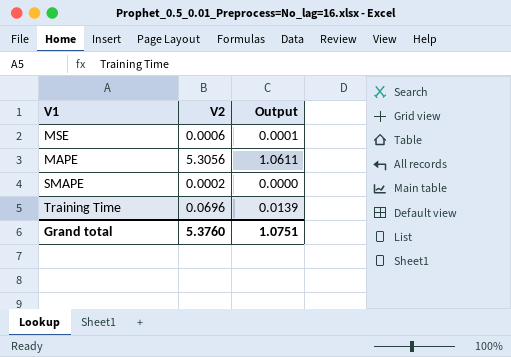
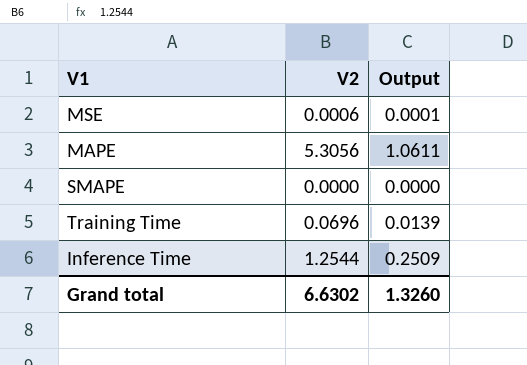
SMAPE | V2: 0.0002 -> 0.0000
row Inference Time: none -> 1.2544 | 0.2509
Grand total | V2: 5.3760 -> 6.6302
Grand total | Output: 1.0751 -> 1.3260

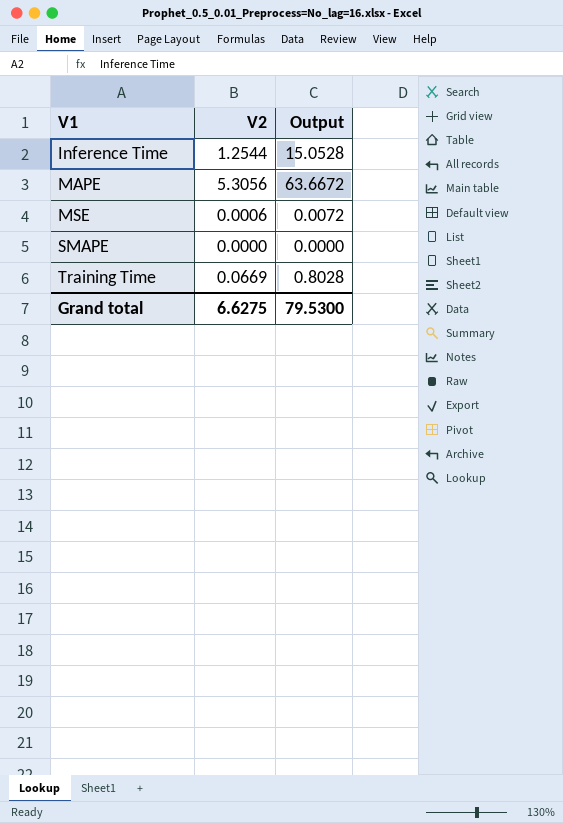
row order: none -> V1 ascending
column Output | formula: [V2] * 0.2 -> [V2] * 12
Training Time | V2: 0.0696 -> 0.0669
Grand total | V2: 6.6302 -> 6.6275
Grand total | Output: 1.3260 -> 79.5300

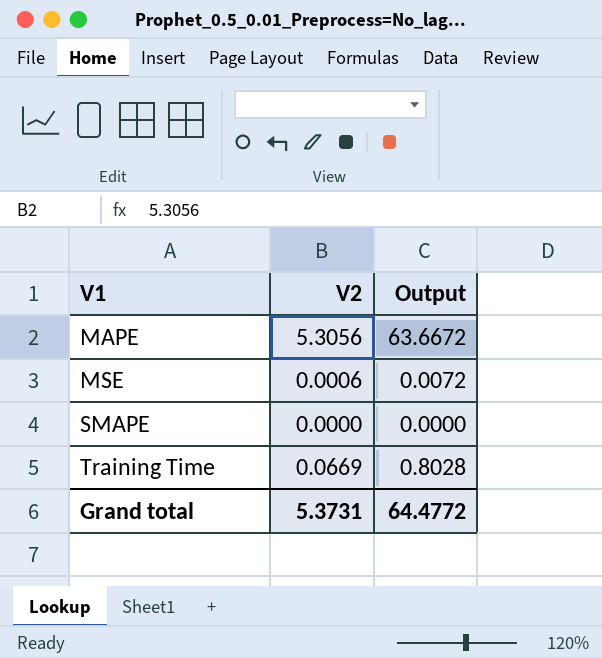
row Inference Time: 1.2544 | 15.0528 -> none
Grand total | V2: 6.6275 -> 5.3731
Grand total | Output: 79.5300 -> 64.4772

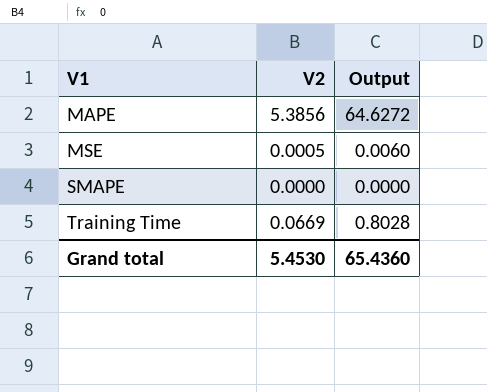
MAPE | V2: 5.3056 -> 5.3856
MAPE | Output: 63.6672 -> 64.6272
MSE | V2: 0.0006 -> 0.0005
MSE | Output: 0.0072 -> 0.0060
Grand total | V2: 5.3731 -> 5.4530
Grand total | Output: 64.4772 -> 65.4360

